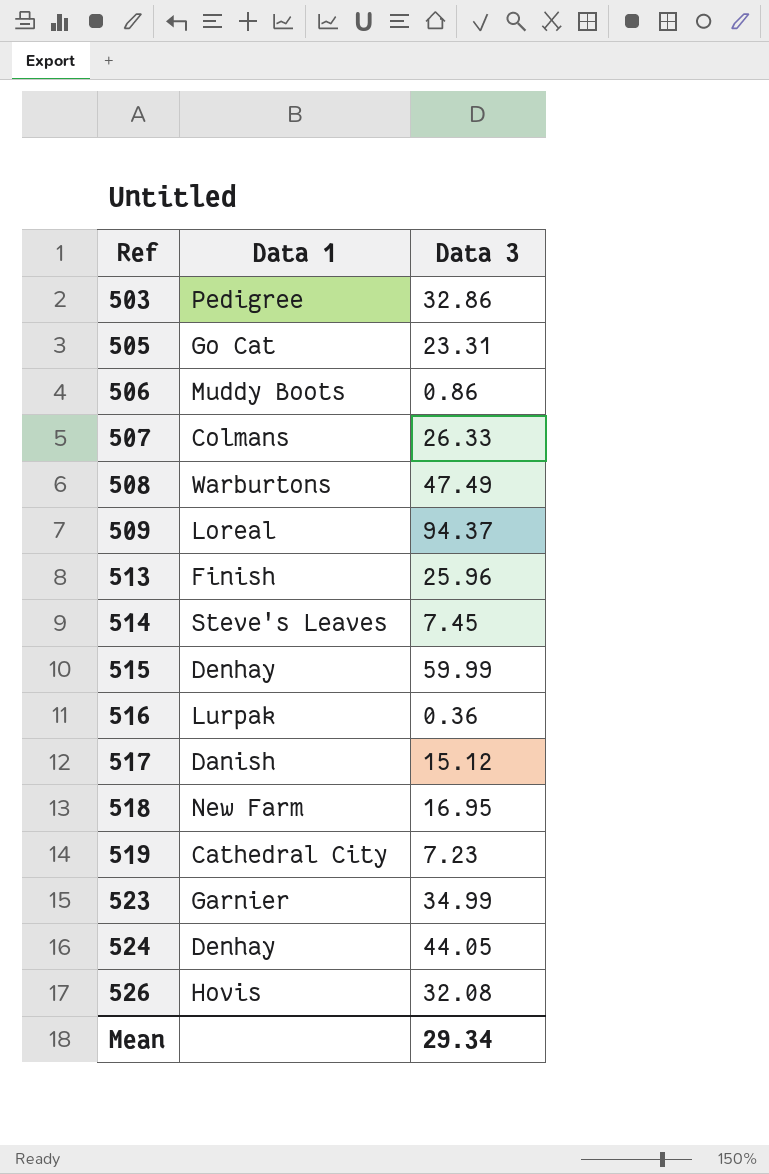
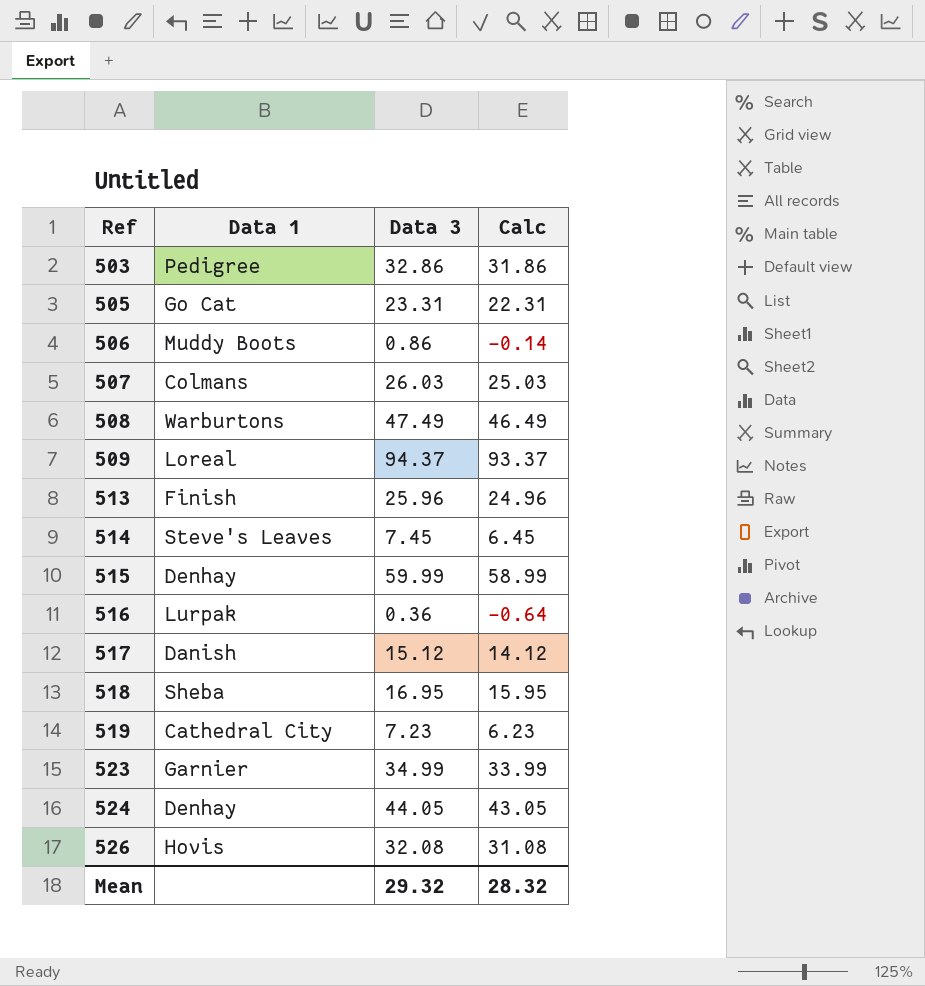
column Calc | formula: none -> [Data 3] - 1
507 | Data 3: 26.33 -> 26.03
518 | Data 1: New Farm -> Sheba
Mean | Data 3: 29.34 -> 29.32

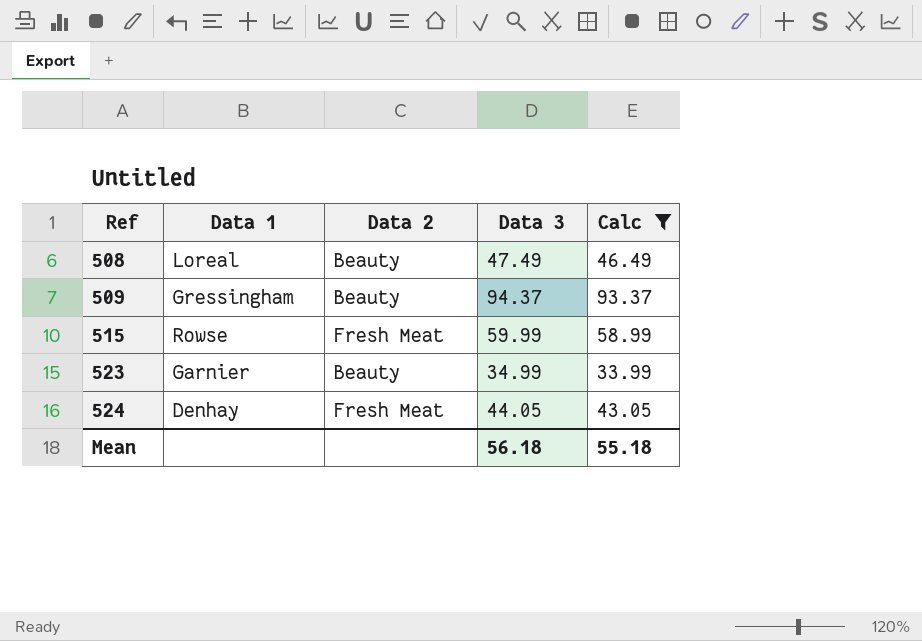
filter: none -> Calc >= 33.99
column Data 2 | position: none -> 3
508 | Data 1: Warburtons -> Loreal
509 | Data 1: Loreal -> Gressingham
515 | Data 1: Denhay -> Rowse
Mean | Data 3: 29.32 -> 56.18
Mean | Calc: 28.32 -> 55.18

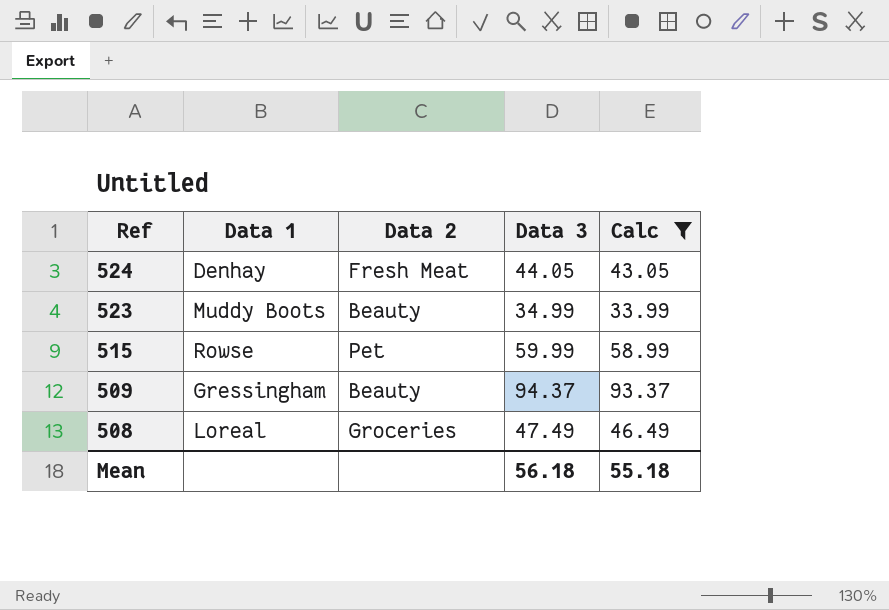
row order: Ref ascending -> Ref descending
523 | Data 1: Garnier -> Muddy Boots
515 | Data 2: Fresh Meat -> Pet
508 | Data 2: Beauty -> Groceries

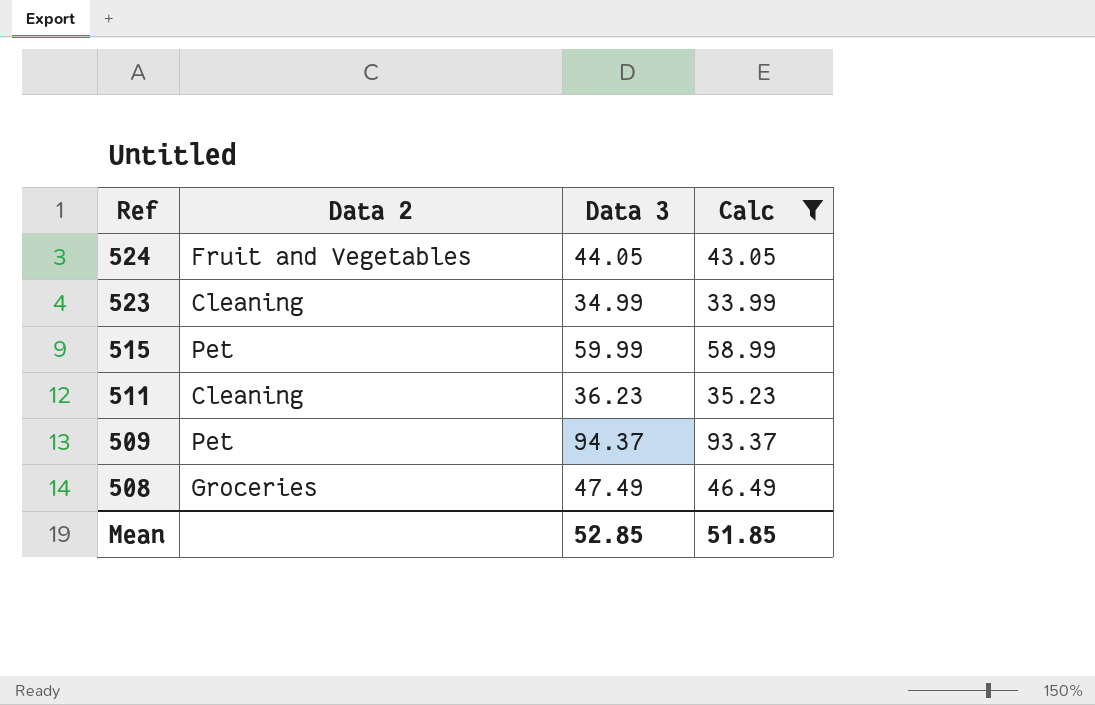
column Data 1 | position: 2 -> none
524 | Data 2: Fresh Meat -> Fruit and Vegetables
523 | Data 2: Beauty -> Cleaning
row 511: none -> Cleaning | 36.23 | 35.23
509 | Data 2: Beauty -> Pet
Mean | Data 3: 56.18 -> 52.85
Mean | Calc: 55.18 -> 51.85

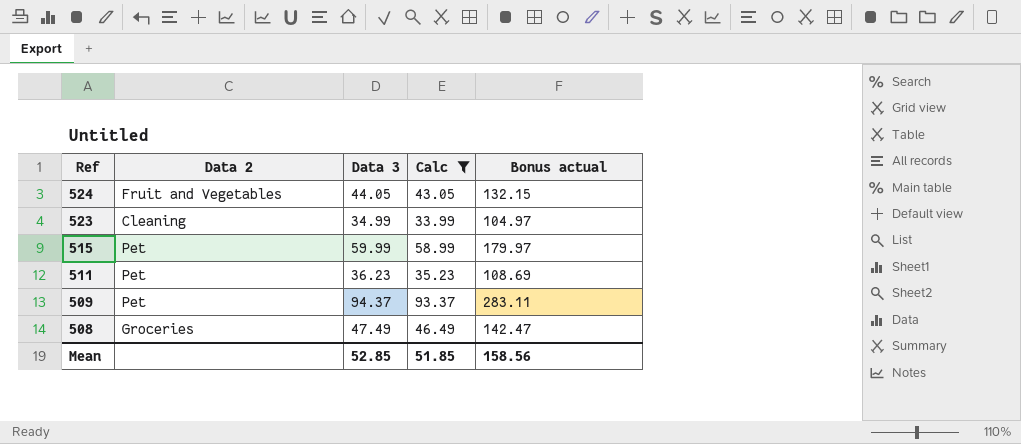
column Bonus actual | formula: none -> [Data 3] * 3
511 | Data 2: Cleaning -> Pet

